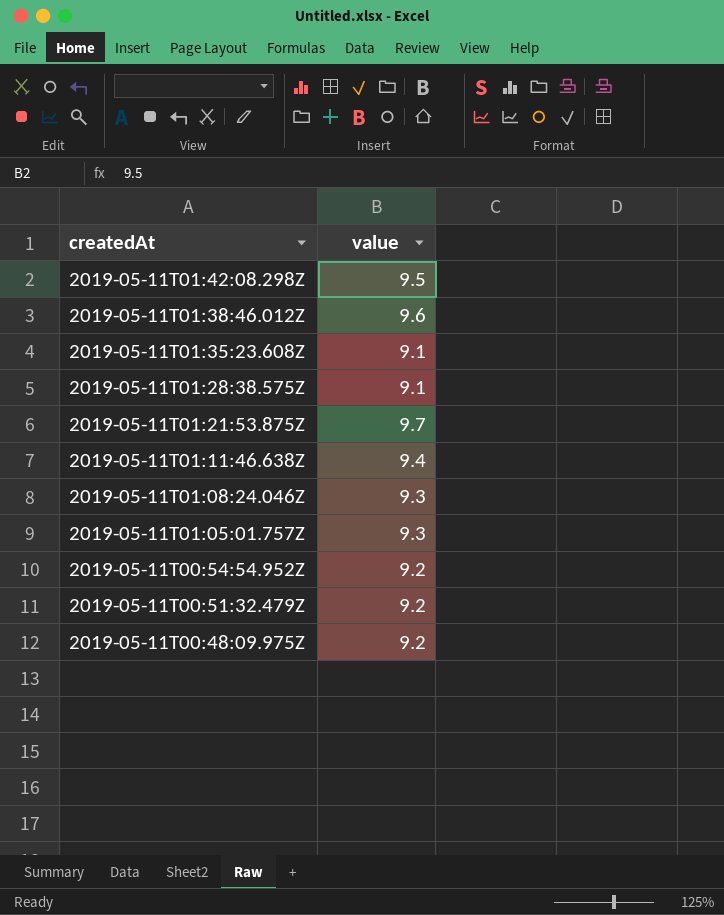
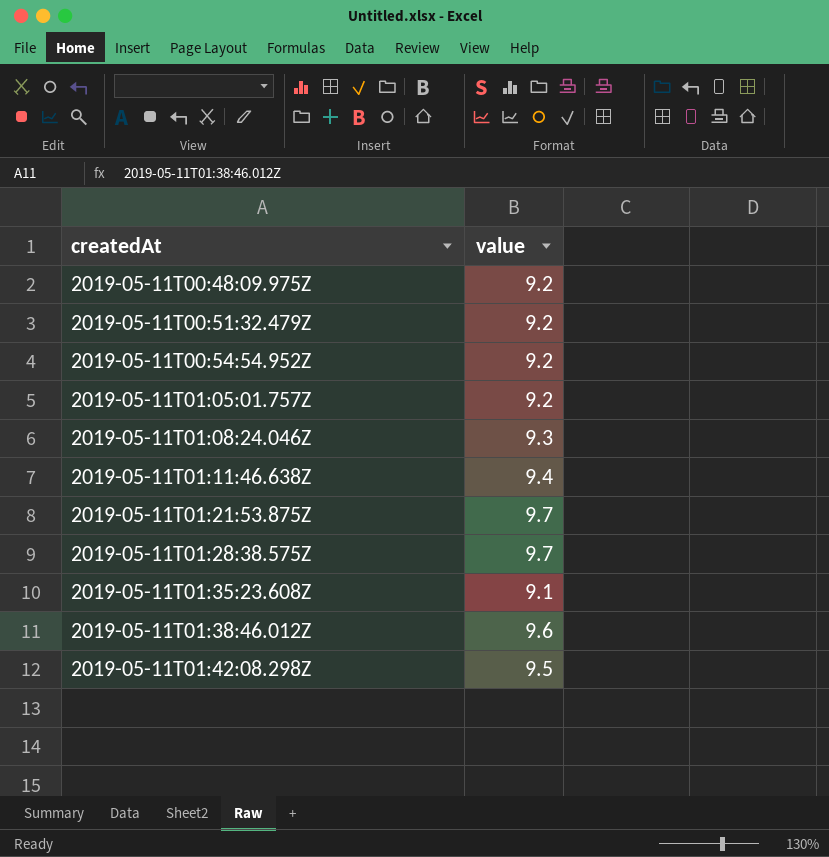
row order: createdAt descending -> createdAt ascending
2019-05-11T01:05:01.757Z | value: 9.3 -> 9.2
2019-05-11T01:28:38.575Z | value: 9.1 -> 9.7

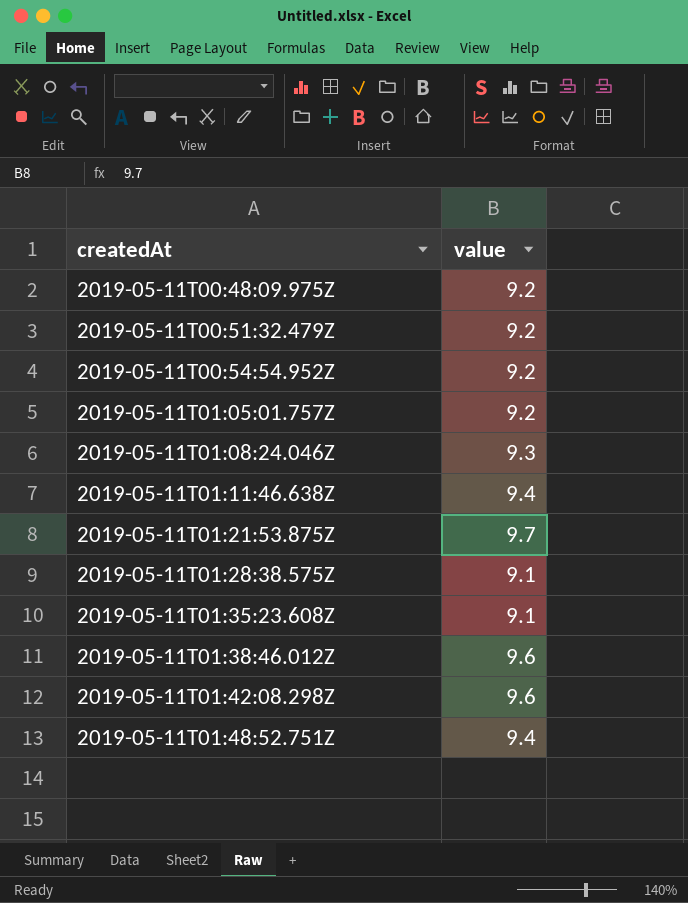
2019-05-11T01:28:38.575Z | value: 9.7 -> 9.1
2019-05-11T01:42:08.298Z | value: 9.5 -> 9.6
row 2019-05-11T01:48:52.751Z: none -> 9.4

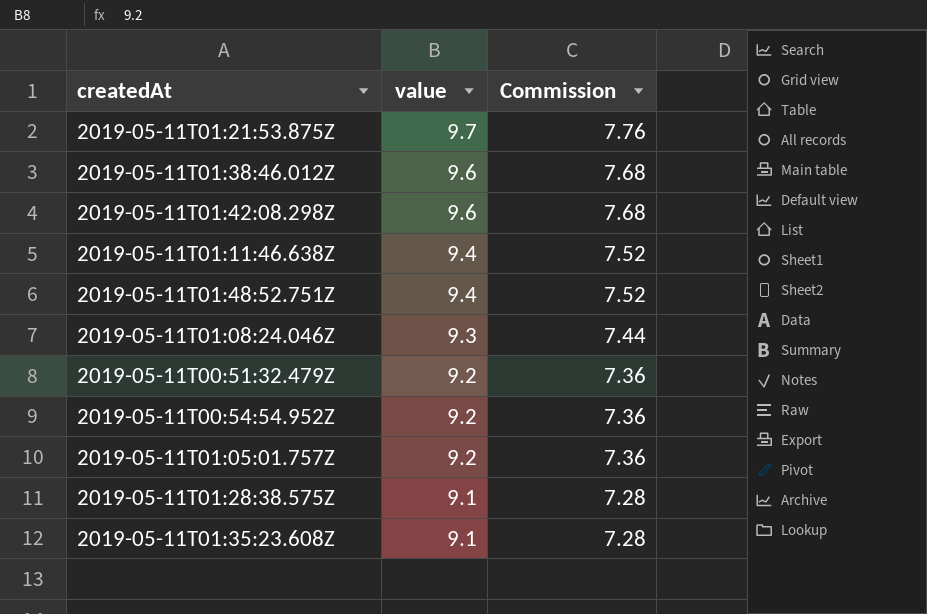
row order: createdAt ascending -> value descending
column Commission | formula: none -> [value] * 0.8
row 2019-05-11T00:48:09.975Z: 9.2 -> none

